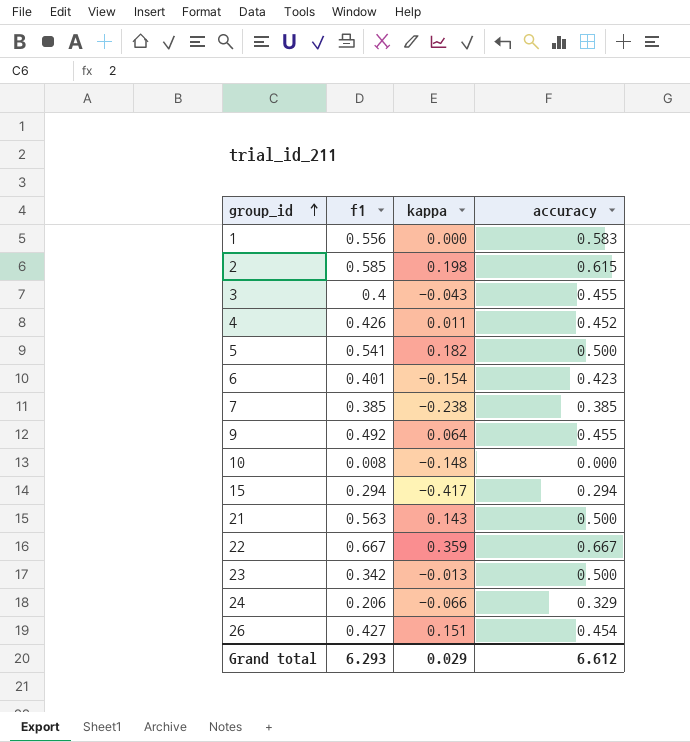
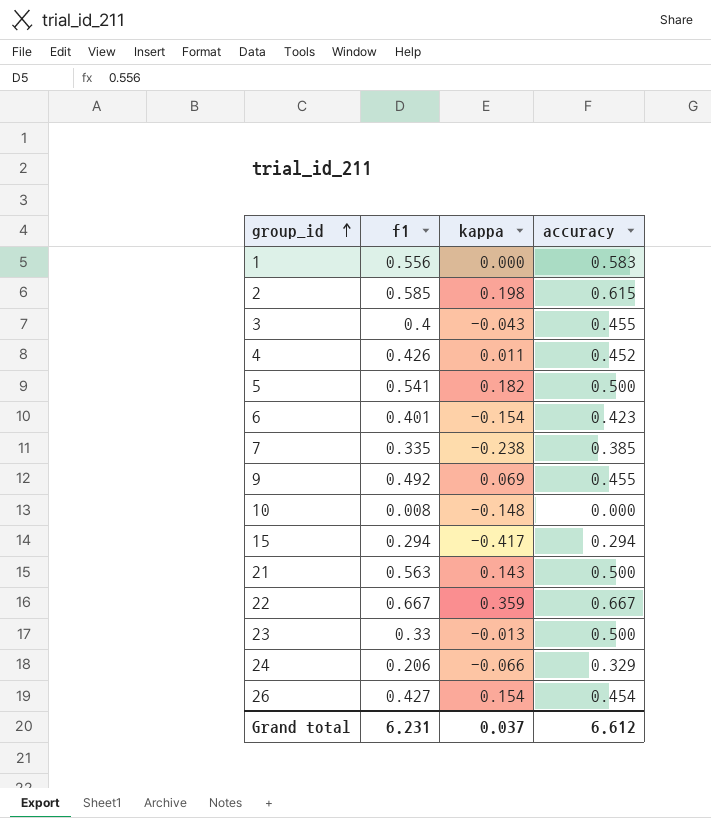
7 | f1: 0.385 -> 0.335
9 | kappa: 0.064 -> 0.069
23 | f1: 0.342 -> 0.33
26 | kappa: 0.151 -> 0.154
Grand total | f1: 6.293 -> 6.231
Grand total | kappa: 0.029 -> 0.037

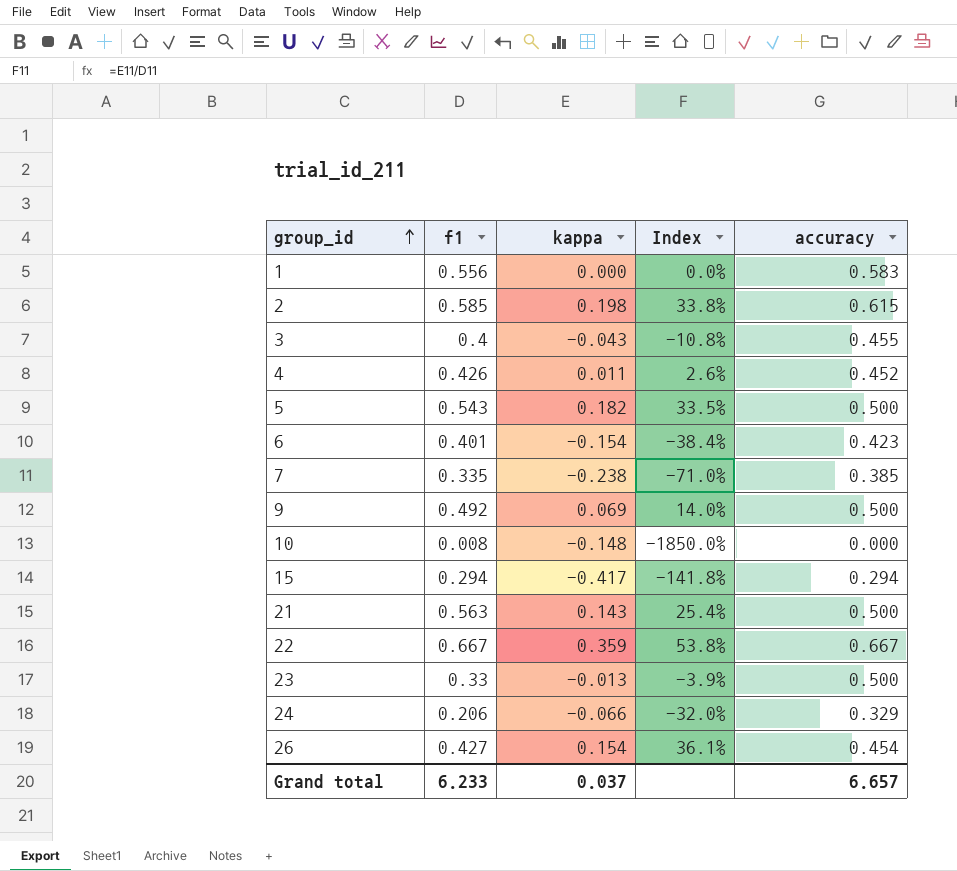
column Index | formula: none -> [kappa] / [f1]
5 | f1: 0.541 -> 0.543
9 | accuracy: 0.455 -> 0.500
Grand total | f1: 6.231 -> 6.233
Grand total | accuracy: 6.612 -> 6.657

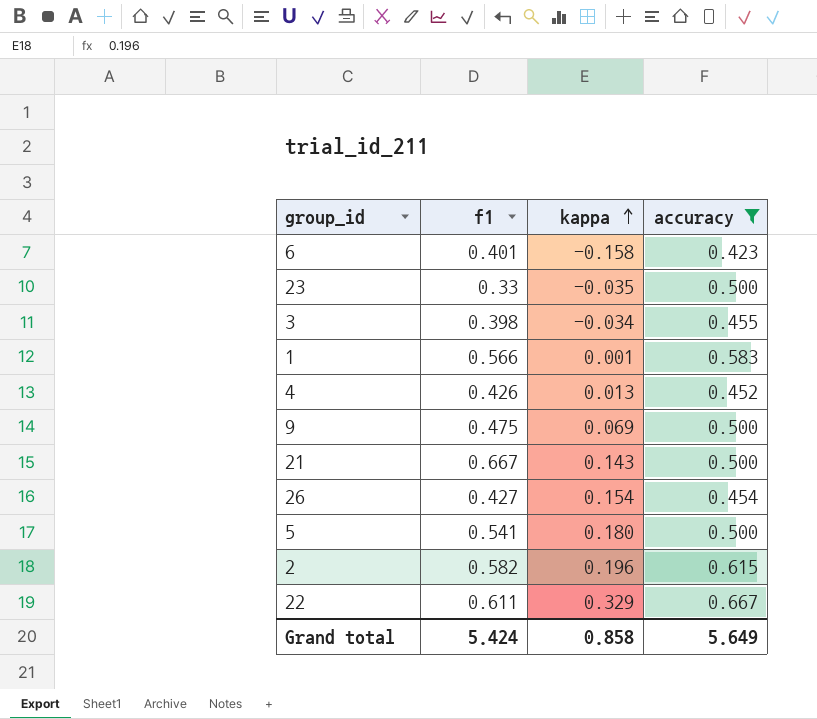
filter: none -> accuracy >= 0.423
row order: group_id ascending -> kappa ascending
column Index | formula: [kappa] / [f1] -> none
6 | kappa: -0.154 -> -0.158
23 | kappa: -0.013 -> -0.035
3 | f1: 0.4 -> 0.398
3 | kappa: -0.043 -> -0.034
1 | f1: 0.556 -> 0.566
1 | kappa: 0.000 -> 0.001
4 | kappa: 0.011 -> 0.013
9 | f1: 0.492 -> 0.475
21 | f1: 0.563 -> 0.667
5 | f1: 0.543 -> 0.541
5 | kappa: 0.182 -> 0.180
2 | f1: 0.585 -> 0.582
2 | kappa: 0.198 -> 0.196
22 | f1: 0.667 -> 0.611
22 | kappa: 0.359 -> 0.329
Grand total | f1: 6.233 -> 5.424
Grand total | kappa: 0.037 -> 0.858
Grand total | accuracy: 6.657 -> 5.649

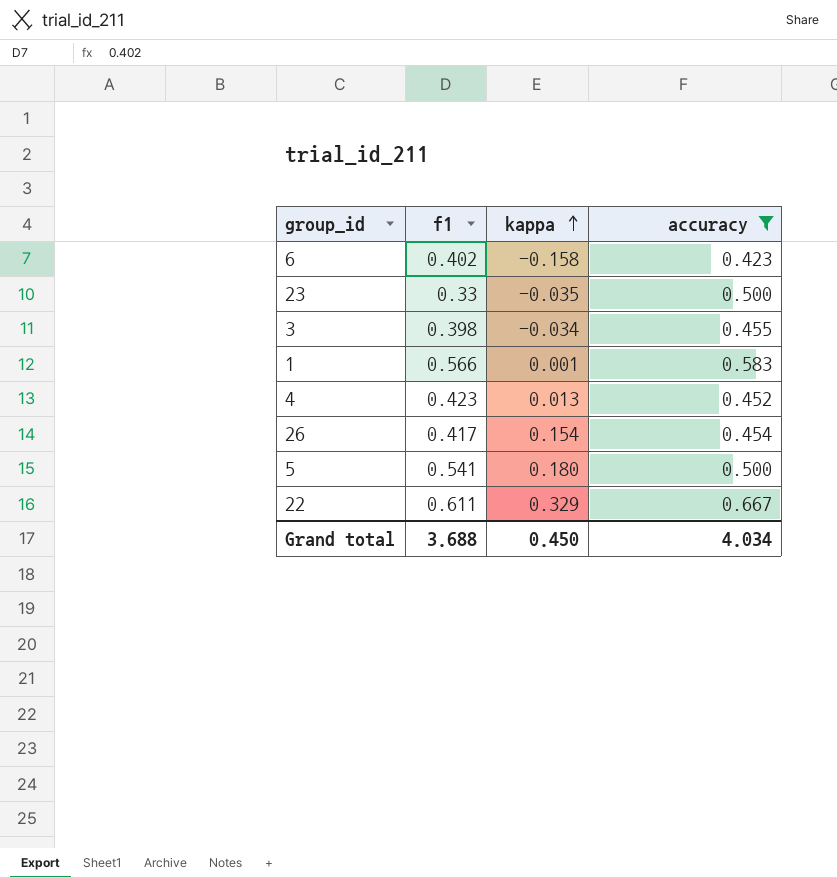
row 9: 0.475 | 0.069 | 0.500 -> none
row 21: 0.667 | 0.143 | 0.500 -> none
row 2: 0.582 | 0.196 | 0.615 -> none
6 | f1: 0.401 -> 0.402
4 | f1: 0.426 -> 0.423
26 | f1: 0.427 -> 0.417
Grand total | f1: 5.424 -> 3.688
Grand total | kappa: 0.858 -> 0.450
Grand total | accuracy: 5.649 -> 4.034

